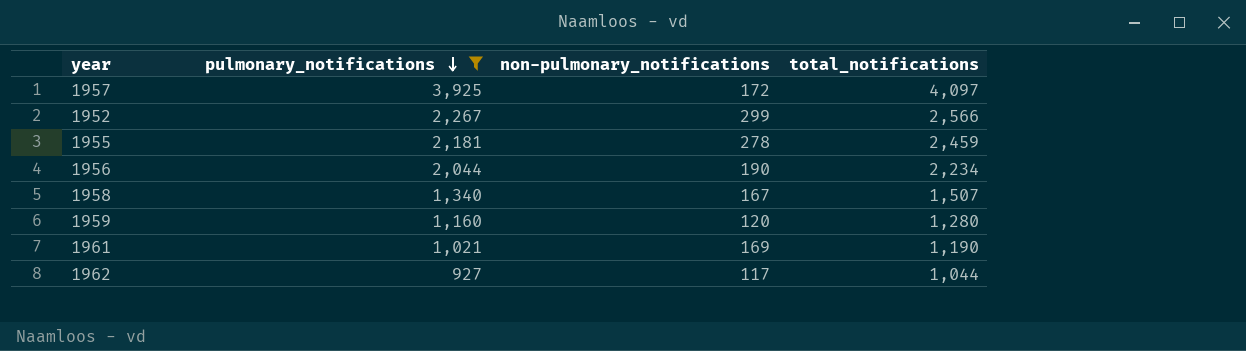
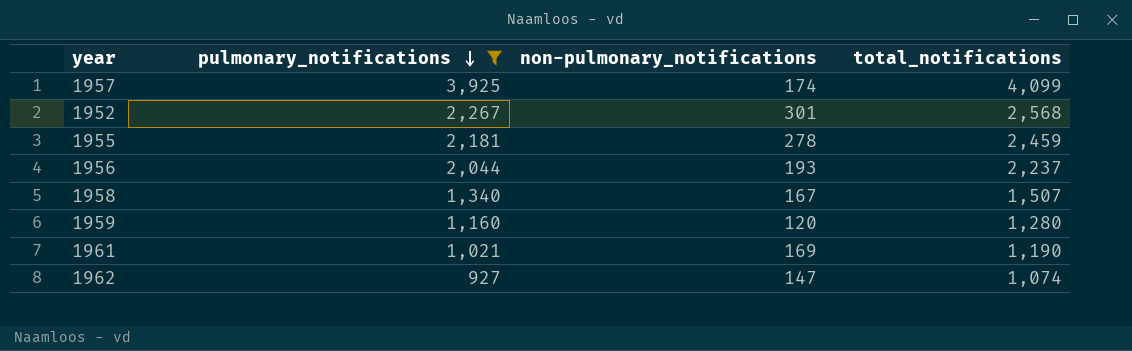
1957 | non-pulmonary_notifications: 172 -> 174
1957 | total_notifications: 4,097 -> 4,099
1952 | non-pulmonary_notifications: 299 -> 301
1952 | total_notifications: 2,566 -> 2,568
1956 | non-pulmonary_notifications: 190 -> 193
1956 | total_notifications: 2,234 -> 2,237
1962 | non-pulmonary_notifications: 117 -> 147
1962 | total_notifications: 1,044 -> 1,074

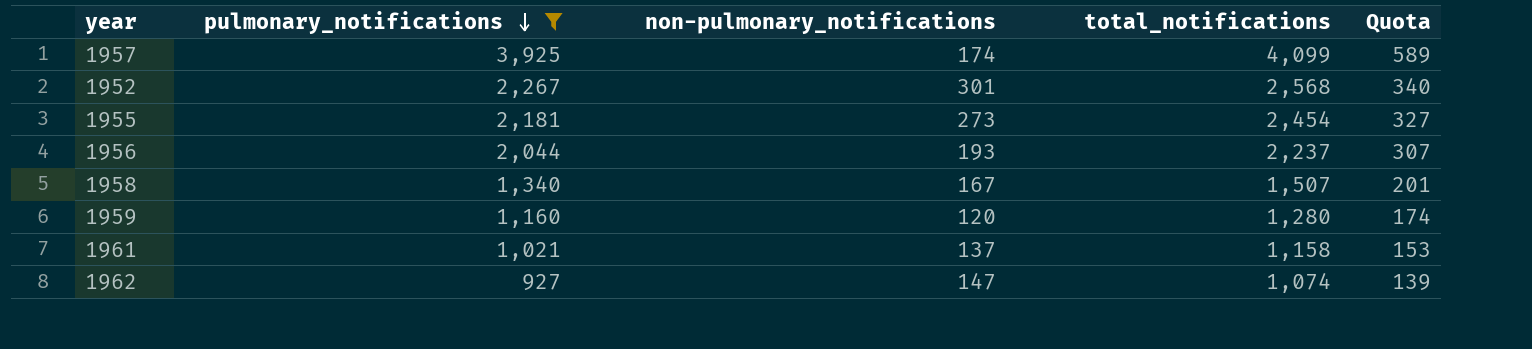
column Quota | formula: none -> [pulmonary_notifications] * 0.15
1955 | non-pulmonary_notifications: 278 -> 273
1955 | total_notifications: 2,459 -> 2,454
1961 | non-pulmonary_notifications: 169 -> 137
1961 | total_notifications: 1,190 -> 1,158

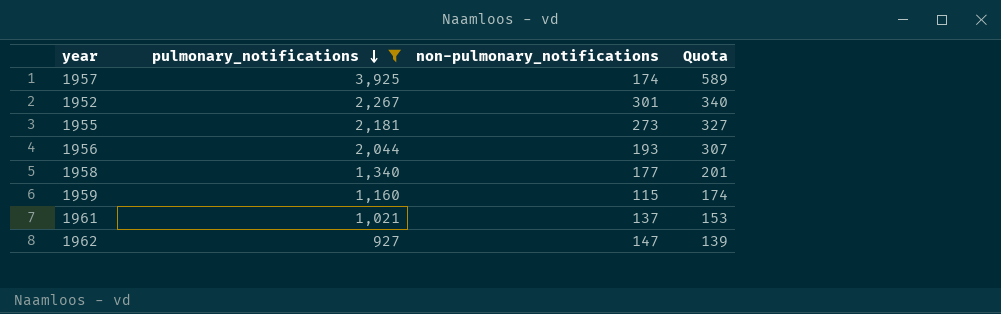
column total_notifications | formula: [pulmonary_notifications] + [non-pulmonary_notifications] -> none
1958 | non-pulmonary_notifications: 167 -> 177
1959 | non-pulmonary_notifications: 120 -> 115

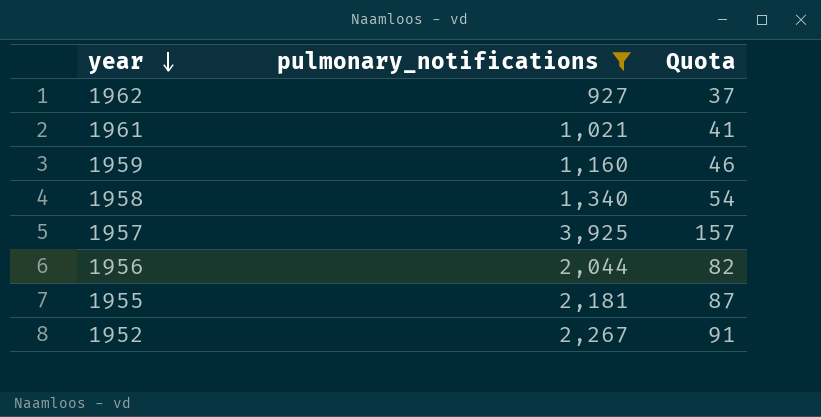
row order: pulmonary_notifications descending -> year descending
column non-pulmonary_notifications | position: 3 -> none
column Quota | formula: [pulmonary_notifications] * 0.15 -> [pulmonary_notifications] * 0.04

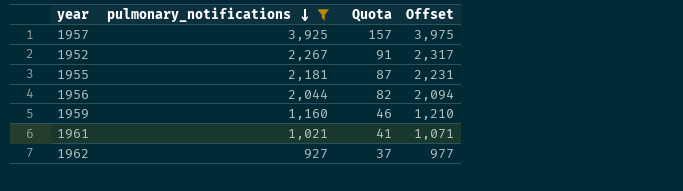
row order: year descending -> pulmonary_notifications descending
column Offset | formula: none -> [pulmonary_notifications] + 50
row 1958: 1,340 | 54 -> none

